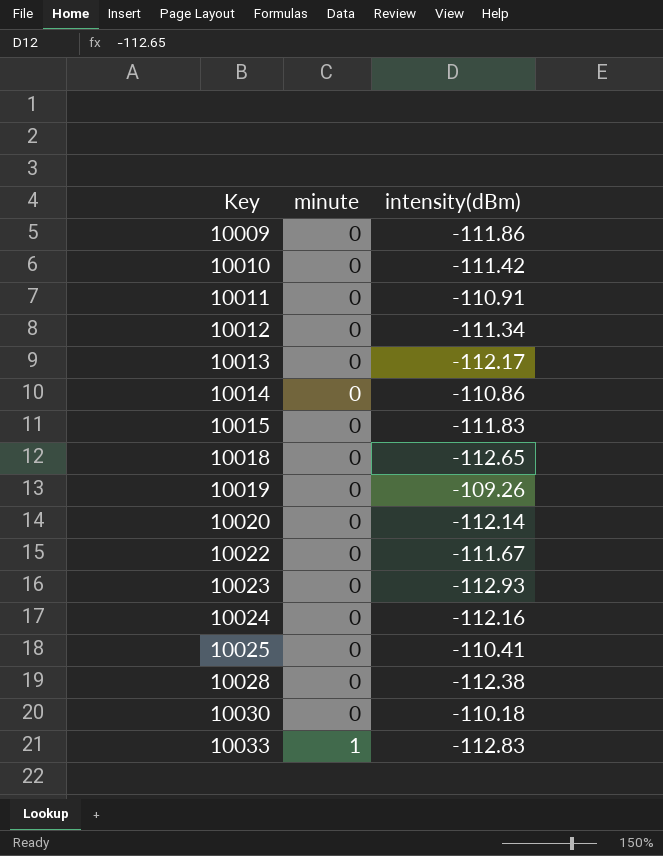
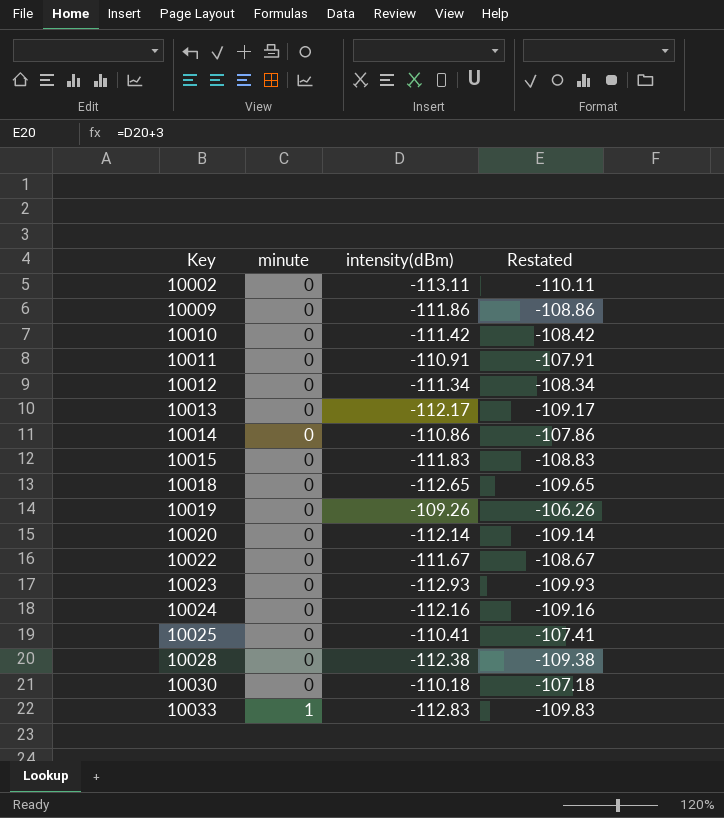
column Restated | formula: none -> [intensity(dBm)] + 3
row 10002: none -> 0 | -113.11 | -110.11

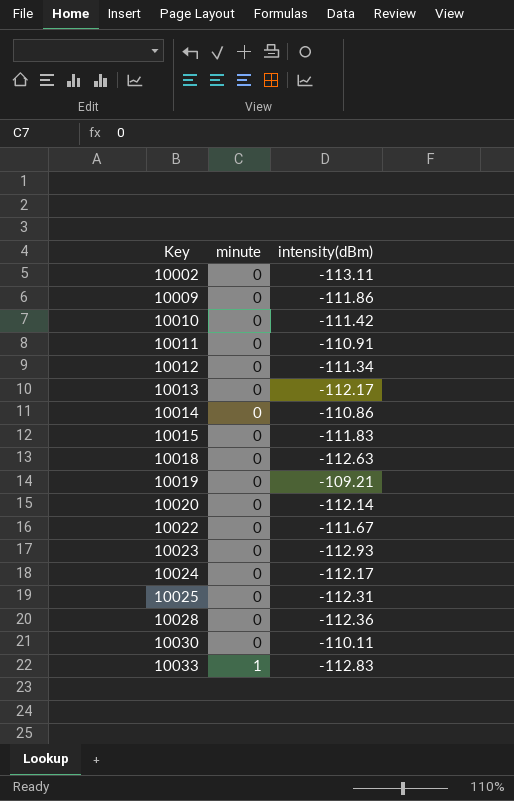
column Restated | formula: [intensity(dBm)] + 3 -> none
10018 | intensity(dBm): -112.65 -> -112.63
10019 | intensity(dBm): -109.26 -> -109.21
10024 | intensity(dBm): -112.16 -> -112.17
10025 | intensity(dBm): -110.41 -> -112.31
10028 | intensity(dBm): -112.38 -> -112.36
10030 | intensity(dBm): -110.18 -> -110.11

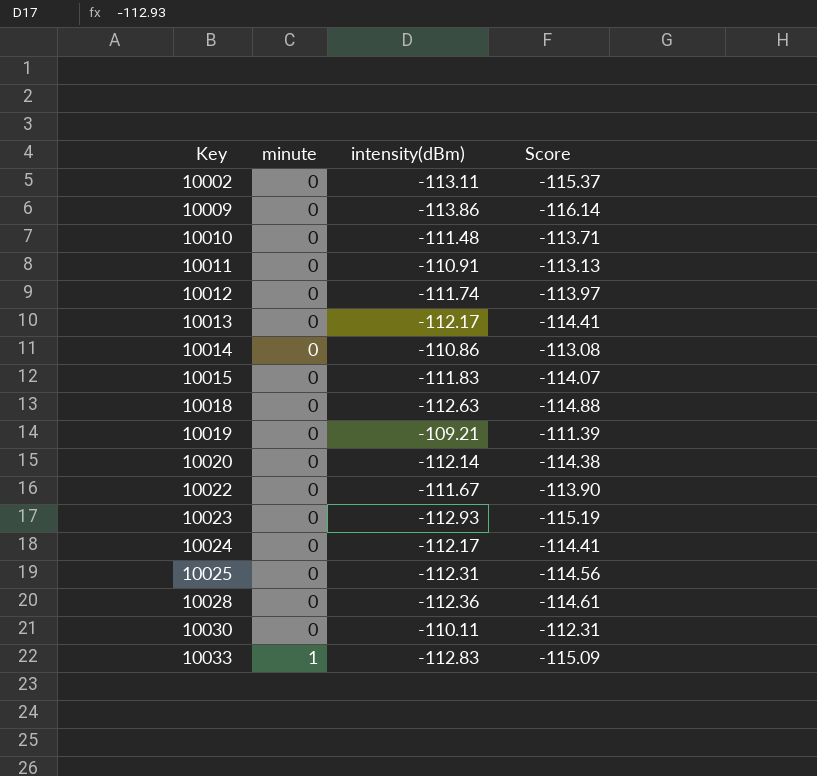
column Score | formula: none -> [intensity(dBm)] * 1.02
10009 | intensity(dBm): -111.86 -> -113.86
10010 | intensity(dBm): -111.42 -> -111.48
10012 | intensity(dBm): -111.34 -> -111.74

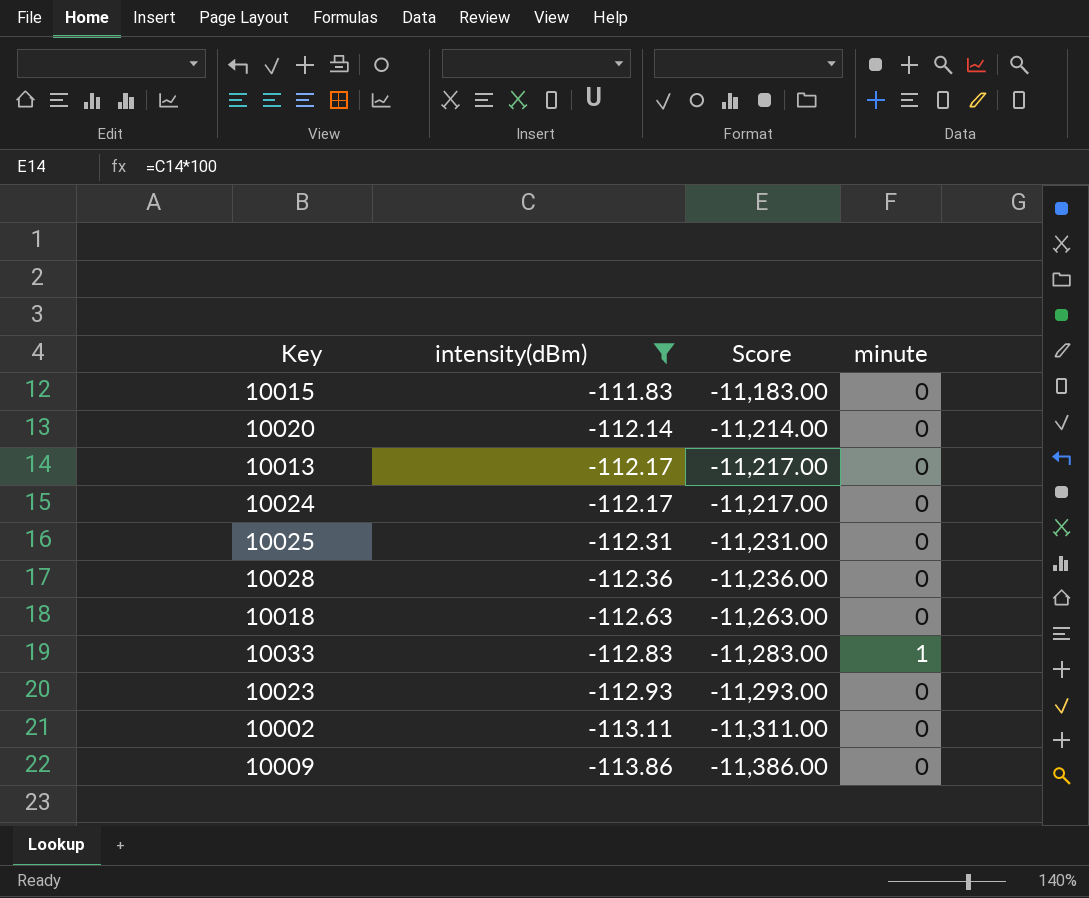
filter: none -> intensity(dBm) <= -111.83
row order: Key ascending -> intensity(dBm) descending
column Score | formula: [intensity(dBm)] * 1.02 -> [intensity(dBm)] * 100
column minute | position: 2 -> 4

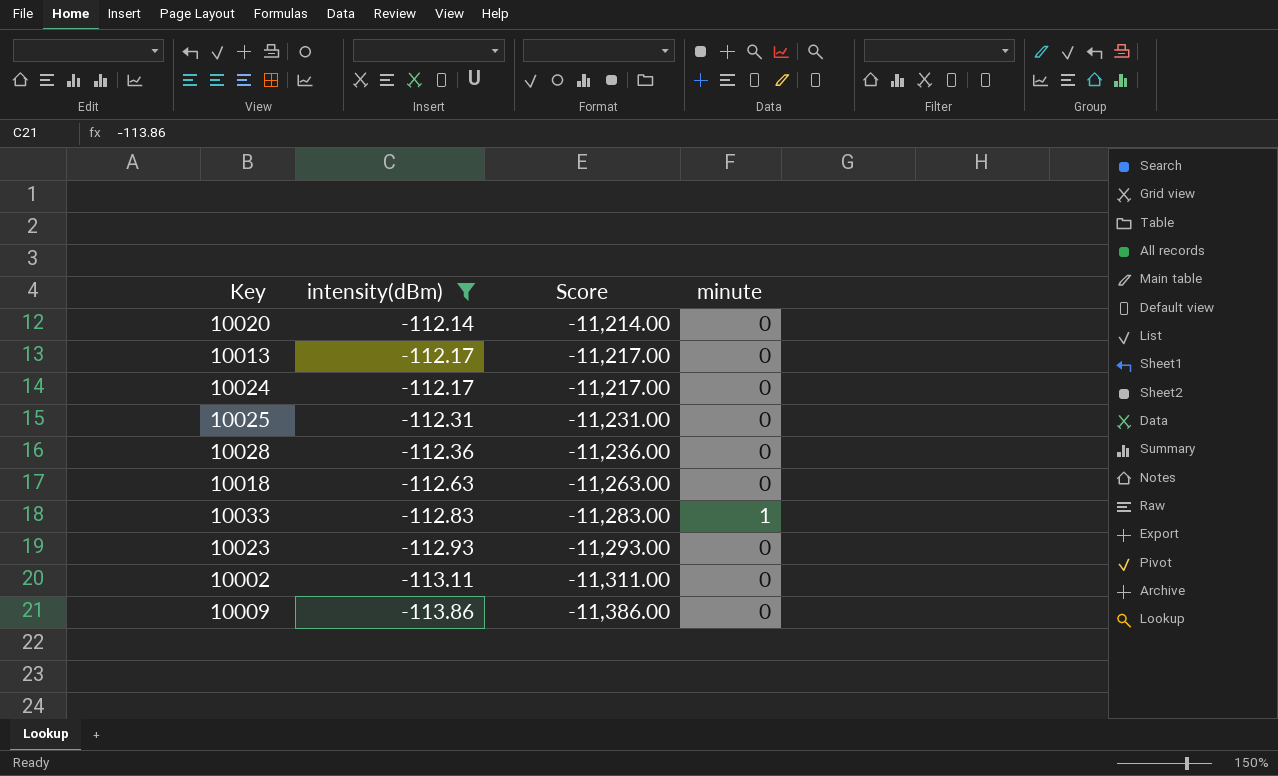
row 10015: -111.83 | -11,183.00 | 0 -> none

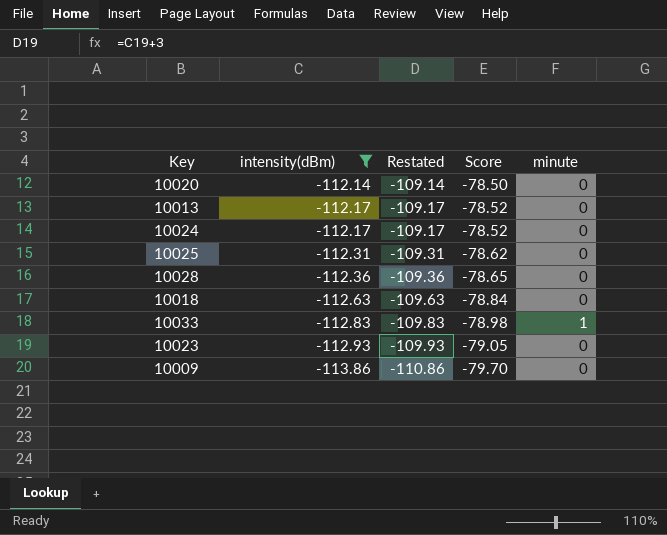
column Restated | formula: none -> [intensity(dBm)] + 3
column Score | formula: [intensity(dBm)] * 100 -> [intensity(dBm)] * 0.7
row 10002: -113.11 | -11,311.00 | 0 -> none

